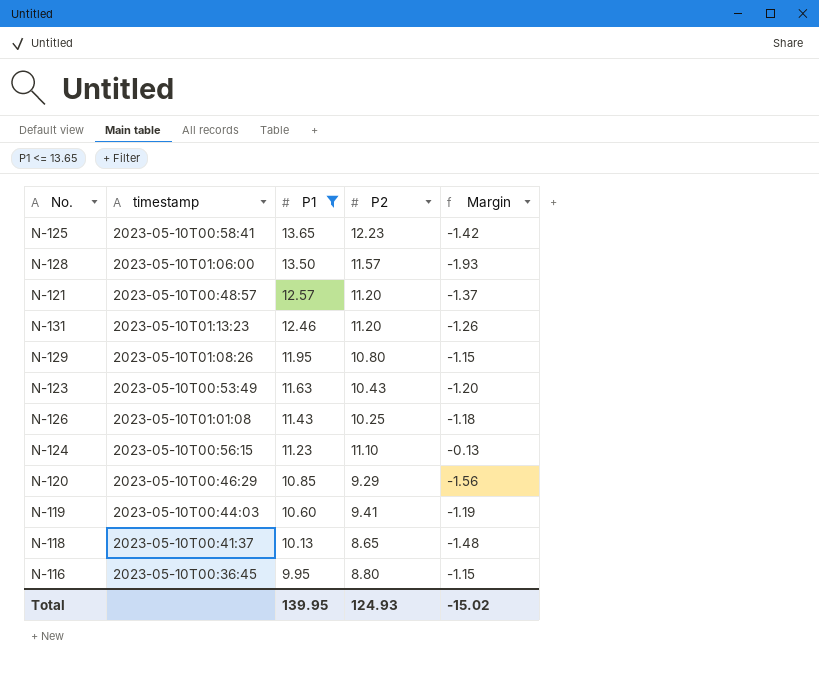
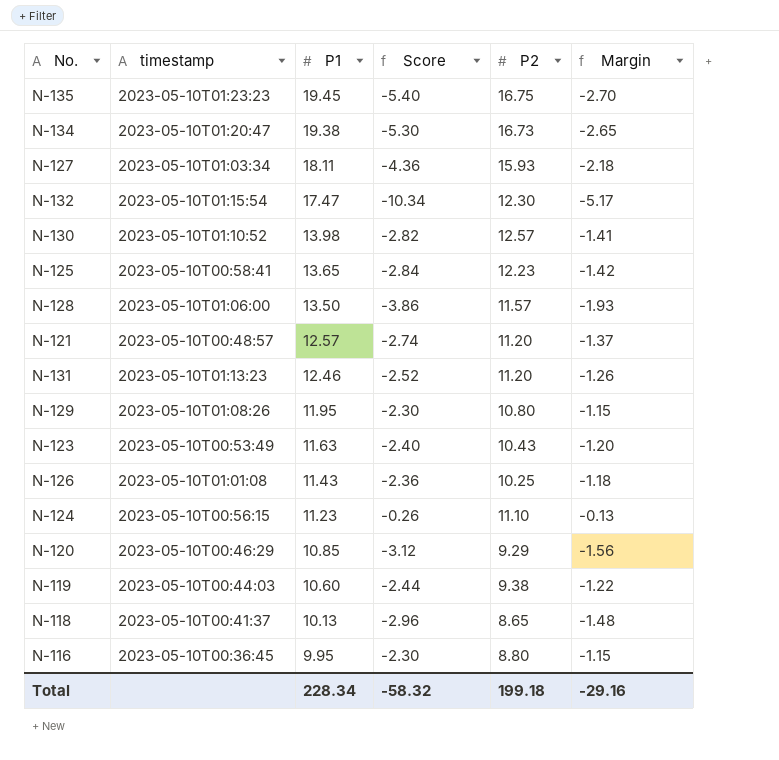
filter: P1 <= 13.65 -> none
column Score | formula: none -> [Margin] * 2
N-119 | P2: 9.41 -> 9.38
N-119 | Margin: -1.19 -> -1.22
Total | P1: 139.95 -> 228.34
Total | P2: 124.93 -> 199.18
Total | Margin: -15.02 -> -29.16

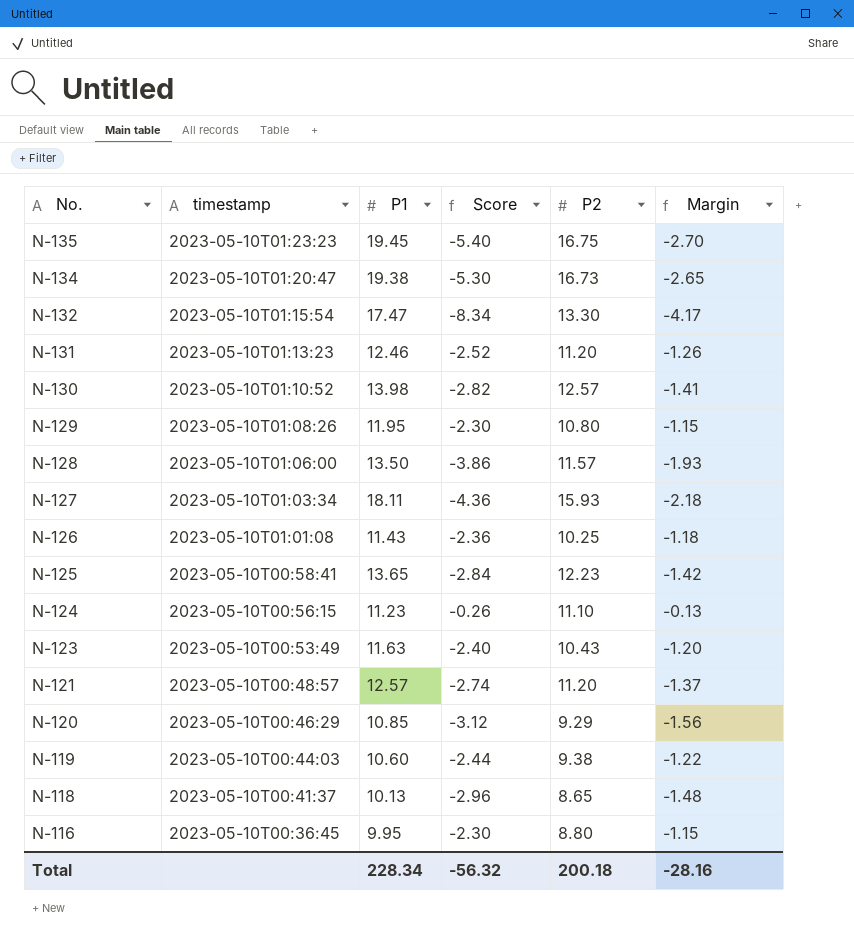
row order: P1 descending -> No. descending
N-132 | Score: -10.34 -> -8.34
N-132 | P2: 12.30 -> 13.30
N-132 | Margin: -5.17 -> -4.17
Total | Score: -58.32 -> -56.32
Total | P2: 199.18 -> 200.18
Total | Margin: -29.16 -> -28.16

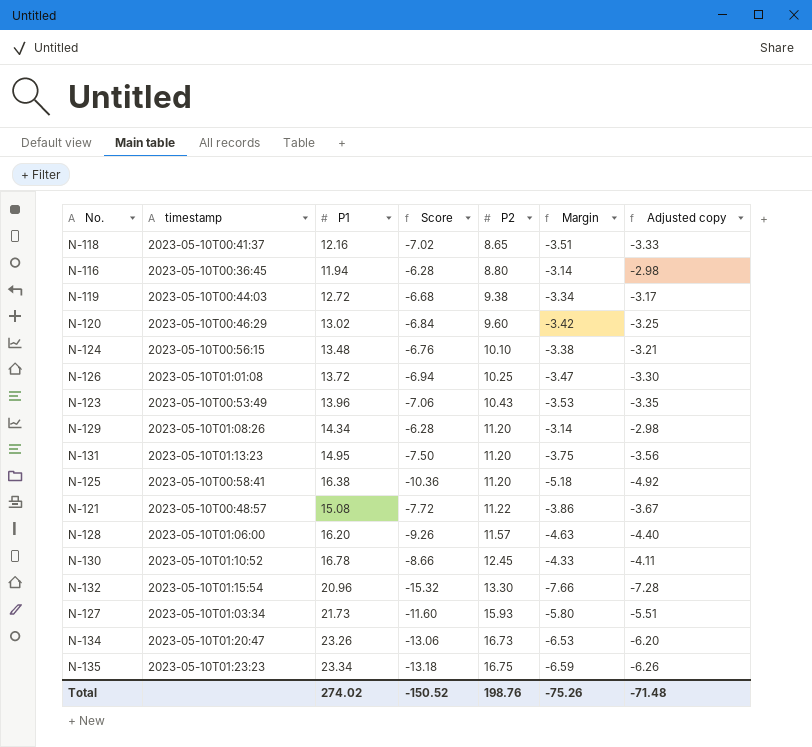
row order: No. descending -> P2 ascending
column Adjusted copy | formula: none -> [Margin] * 0.95
N-118 | P1: 10.13 -> 12.16
N-118 | Score: -2.96 -> -7.02
N-118 | Margin: -1.48 -> -3.51
N-116 | P1: 9.95 -> 11.94
N-116 | Score: -2.30 -> -6.28
N-116 | Margin: -1.15 -> -3.14
N-119 | P1: 10.60 -> 12.72
N-119 | Score: -2.44 -> -6.68
N-119 | Margin: -1.22 -> -3.34
N-120 | P1: 10.85 -> 13.02
N-120 | Score: -3.12 -> -6.84
N-120 | P2: 9.29 -> 9.60
N-120 | Margin: -1.56 -> -3.42
N-124 | P1: 11.23 -> 13.48
N-124 | Score: -0.26 -> -6.76
N-124 | P2: 11.10 -> 10.10
N-124 | Margin: -0.13 -> -3.38
N-126 | P1: 11.43 -> 13.72
N-126 | Score: -2.36 -> -6.94
N-126 | Margin: -1.18 -> -3.47
N-123 | P1: 11.63 -> 13.96
N-123 | Score: -2.40 -> -7.06
N-123 | Margin: -1.20 -> -3.53
N-129 | P1: 11.95 -> 14.34
N-129 | Score: -2.30 -> -6.28
N-129 | P2: 10.80 -> 11.20
N-129 | Margin: -1.15 -> -3.14
N-131 | P1: 12.46 -> 14.95
N-131 | Score: -2.52 -> -7.50
N-131 | Margin: -1.26 -> -3.75
N-125 | P1: 13.65 -> 16.38
N-125 | Score: -2.84 -> -10.36
N-125 | P2: 12.23 -> 11.20
N-125 | Margin: -1.42 -> -5.18
N-121 | P1: 12.57 -> 15.08
N-121 | Score: -2.74 -> -7.72
N-121 | P2: 11.20 -> 11.22
N-121 | Margin: -1.37 -> -3.86
N-128 | P1: 13.50 -> 16.20
N-128 | Score: -3.86 -> -9.26
N-128 | Margin: -1.93 -> -4.63
N-130 | P1: 13.98 -> 16.78
N-130 | Score: -2.82 -> -8.66
N-130 | P2: 12.57 -> 12.45
N-130 | Margin: -1.41 -> -4.33
N-132 | P1: 17.47 -> 20.96
N-132 | Score: -8.34 -> -15.32
N-132 | Margin: -4.17 -> -7.66
N-127 | P1: 18.11 -> 21.73
N-127 | Score: -4.36 -> -11.60
N-127 | Margin: -2.18 -> -5.80
N-134 | P1: 19.38 -> 23.26
N-134 | Score: -5.30 -> -13.06
N-134 | Margin: -2.65 -> -6.53
N-135 | P1: 19.45 -> 23.34
N-135 | Score: -5.40 -> -13.18
N-135 | Margin: -2.70 -> -6.59
Total | P1: 228.34 -> 274.02
Total | Score: -56.32 -> -150.52
Total | P2: 200.18 -> 198.76
Total | Margin: -28.16 -> -75.26

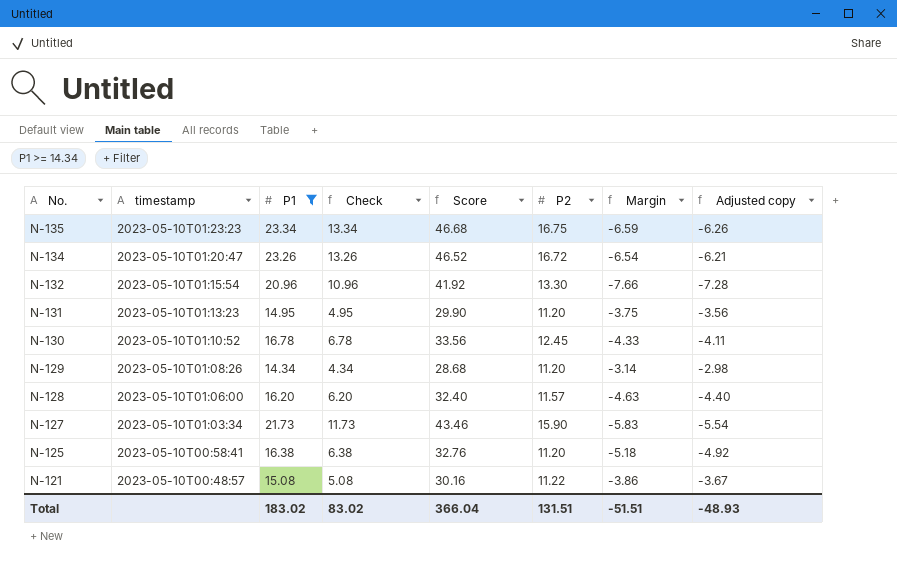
filter: none -> P1 >= 14.34
row order: P2 ascending -> No. descending
column Check | formula: none -> [P1] - 10
column Score | formula: [Margin] * 2 -> [P1] * 2
N-134 | P2: 16.73 -> 16.72
N-134 | Margin: -6.53 -> -6.54
N-134 | Adjusted copy: -6.20 -> -6.21
N-127 | P2: 15.93 -> 15.90
N-127 | Margin: -5.80 -> -5.83
N-127 | Adjusted copy: -5.51 -> -5.54
Total | P1: 274.02 -> 183.02
Total | Score: -150.52 -> 366.04
Total | P2: 198.76 -> 131.51
Total | Margin: -75.26 -> -51.51
Total | Adjusted copy: -71.48 -> -48.93

